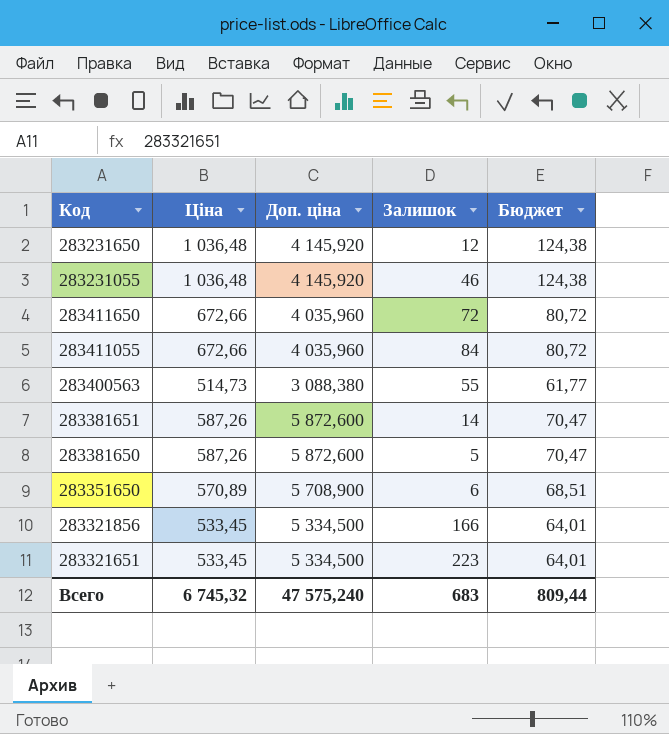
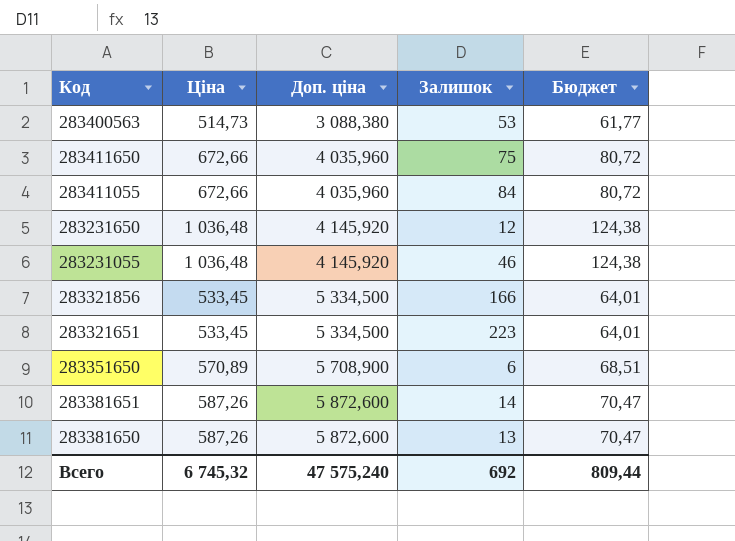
row order: none -> Доп. ціна ascending
283400563 | Залишок: 55 -> 53
283411650 | Залишок: 72 -> 75
283381650 | Залишок: 5 -> 13
Всего | Залишок: 683 -> 692

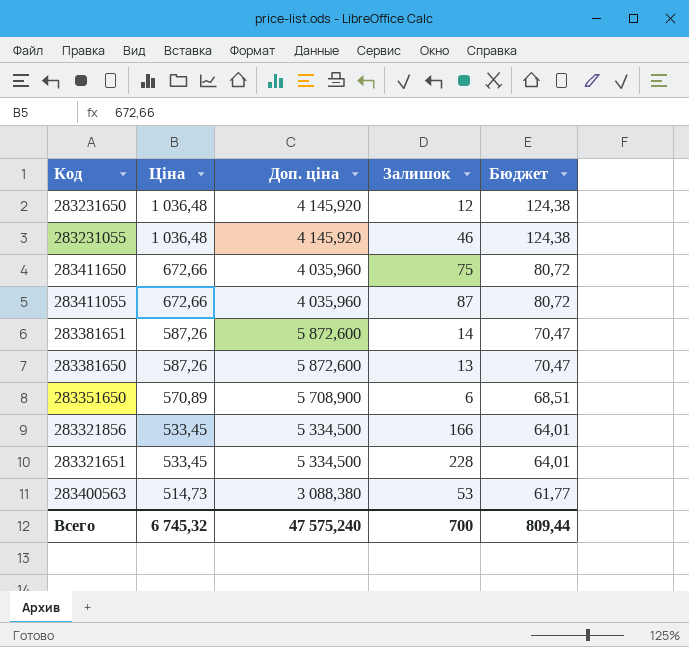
row order: Доп. ціна ascending -> Ціна descending
283411055 | Залишок: 84 -> 87
283321651 | Залишок: 223 -> 228
Всего | Залишок: 692 -> 700

